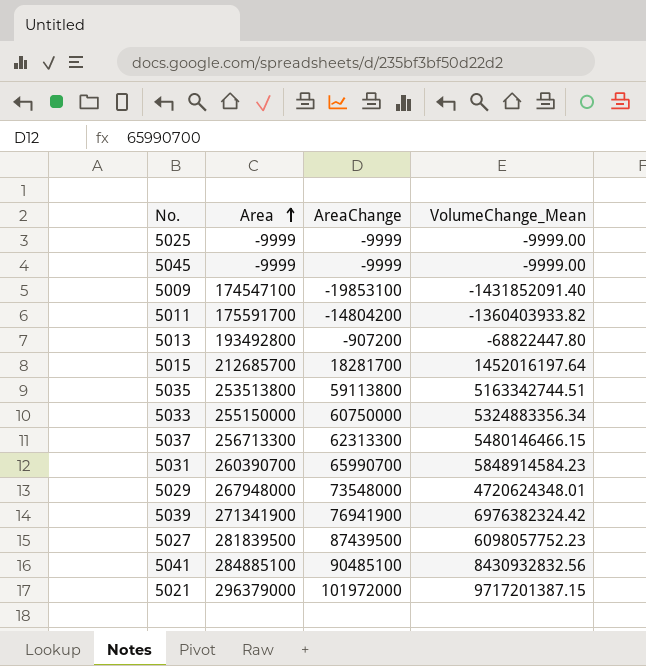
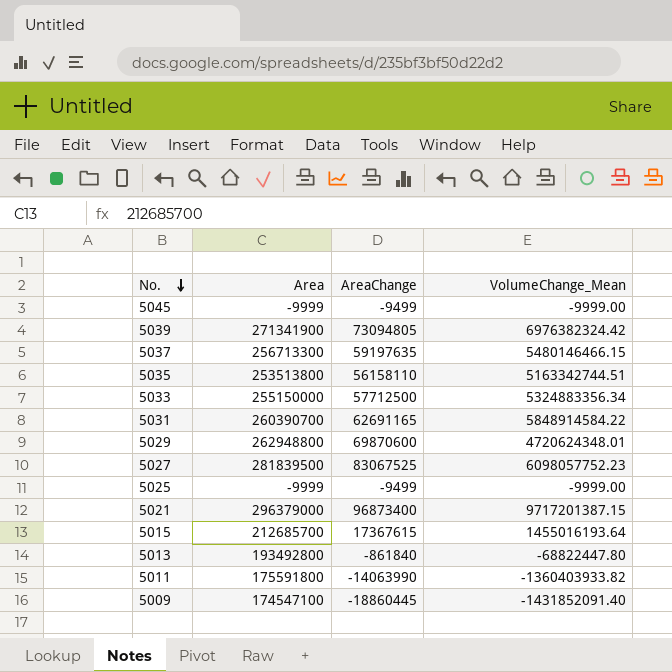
row order: Area ascending -> No. descending
row 5041: 284885100 | 90485100 | 8430932832.56 -> none
5045 | AreaChange: -9999 -> -9499
5039 | AreaChange: 76941900 -> 73094805
5037 | AreaChange: 62313300 -> 59197635
5035 | AreaChange: 59113800 -> 56158110
5033 | AreaChange: 60750000 -> 57712500
5031 | AreaChange: 65990700 -> 62691165
5031 | VolumeChange_Mean: 5848914584.23 -> 5848914584.22
5029 | Area: 267948000 -> 262948800
5029 | AreaChange: 73548000 -> 69870600
5027 | AreaChange: 87439500 -> 83067525
5025 | AreaChange: -9999 -> -9499
5021 | AreaChange: 101972000 -> 96873400
5015 | AreaChange: 18281700 -> 17367615
5015 | VolumeChange_Mean: 1452016197.64 -> 1455016193.64
5013 | AreaChange: -907200 -> -861840
5011 | Area: 175591700 -> 175591800
5011 | AreaChange: -14804200 -> -14063990
5009 | AreaChange: -19853100 -> -18860445

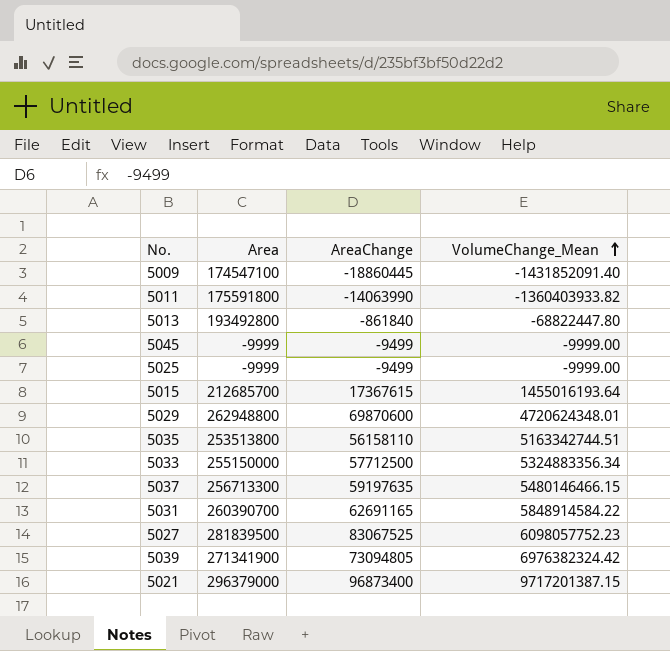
row order: No. descending -> VolumeChange_Mean ascending

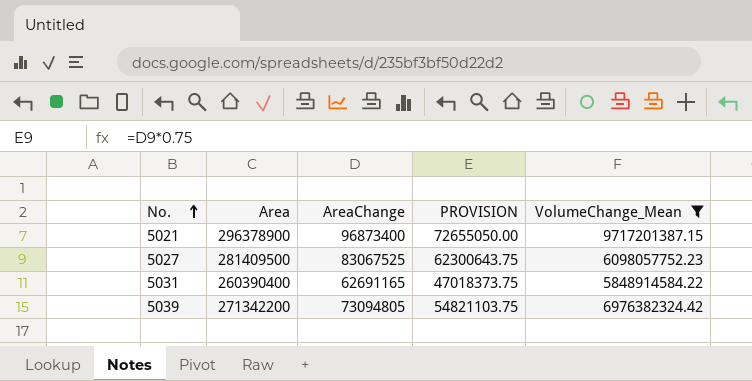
filter: none -> VolumeChange_Mean >= 5848914584.22
row order: VolumeChange_Mean ascending -> No. ascending
column PROVISION | formula: none -> [AreaChange] * 0.75
5021 | Area: 296379000 -> 296378900
5027 | Area: 281839500 -> 281409500
5031 | Area: 260390700 -> 260390400
5039 | Area: 271341900 -> 271342200

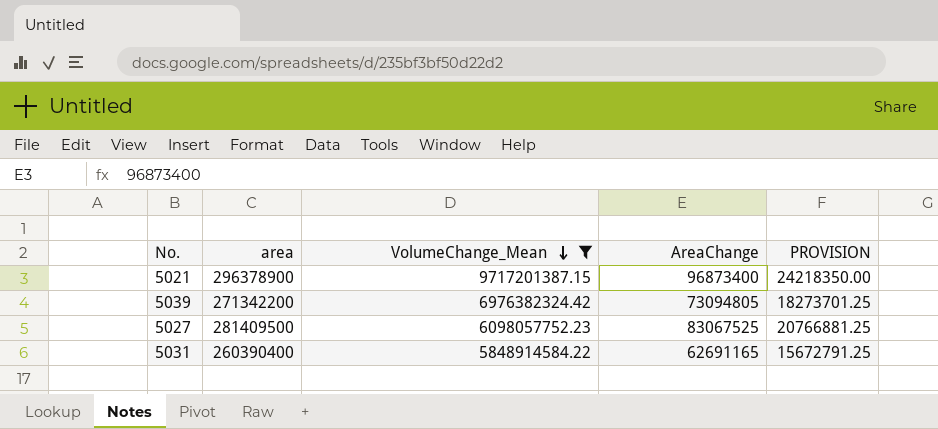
row order: No. ascending -> VolumeChange_Mean descending
column name: Area -> area
column VolumeChange_Mean | position: 5 -> 3
column PROVISION | formula: [AreaChange] * 0.75 -> [AreaChange] * 0.25

